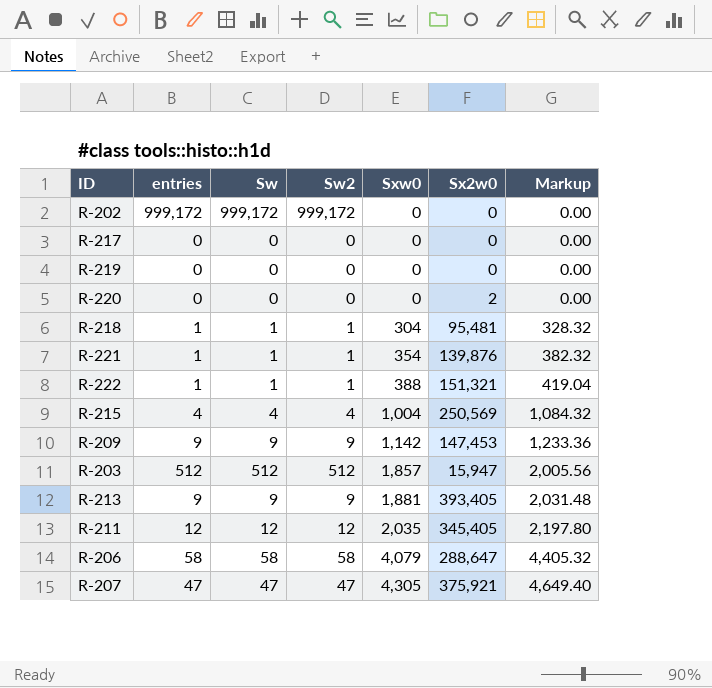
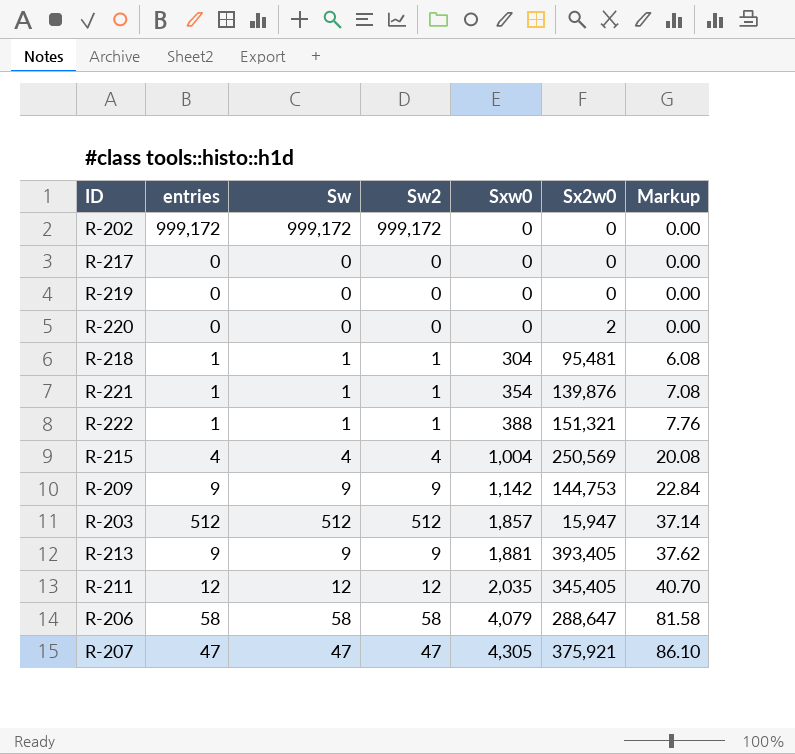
column Markup | formula: [Sxw0] * 1.08 -> [Sxw0] * 0.02
R-209 | Sx2w0: 147,453 -> 144,753

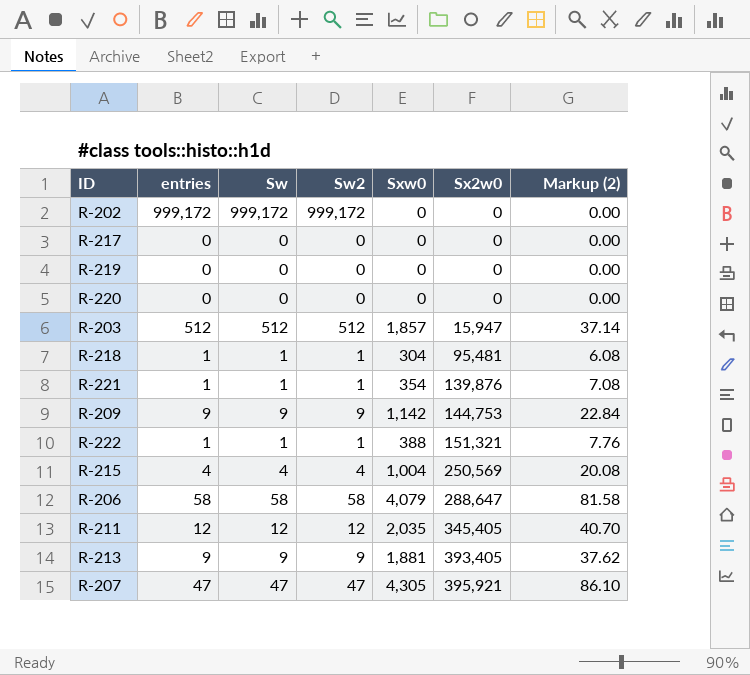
row order: Sxw0 ascending -> Sx2w0 ascending
column name: Markup -> Markup (2)
R-220 | Sx2w0: 2 -> 0
R-207 | Sx2w0: 375,921 -> 395,921

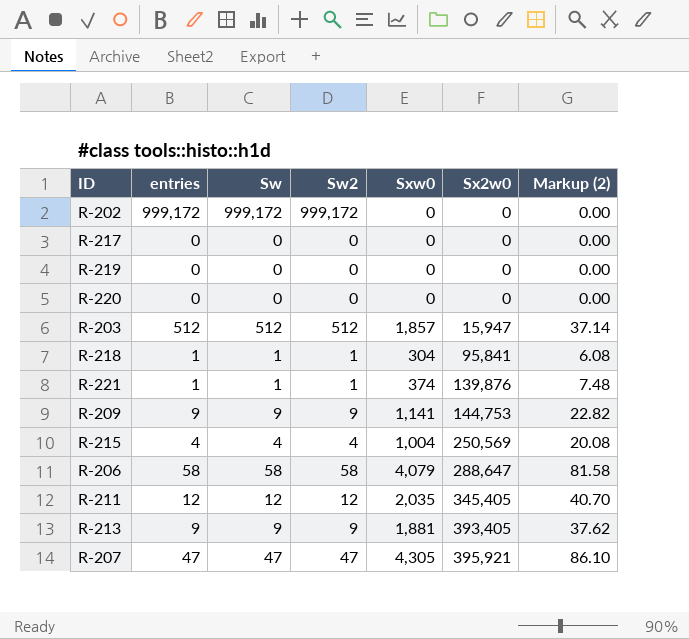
row R-222: 1 | 1 | 1 | 388 | 151,321 | 7.76 -> none
R-218 | Sx2w0: 95,481 -> 95,841
R-221 | Sxw0: 354 -> 374
R-221 | Markup (2): 7.08 -> 7.48
R-209 | Sxw0: 1,142 -> 1,141
R-209 | Markup (2): 22.84 -> 22.82

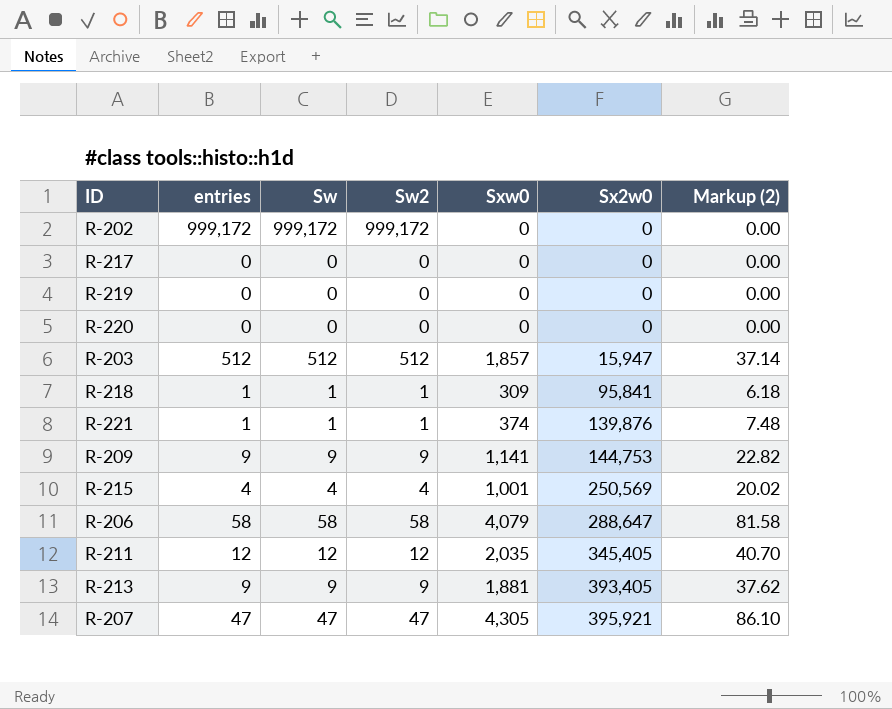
R-218 | Sxw0: 304 -> 309
R-218 | Markup (2): 6.08 -> 6.18
R-215 | Sxw0: 1,004 -> 1,001
R-215 | Markup (2): 20.08 -> 20.02

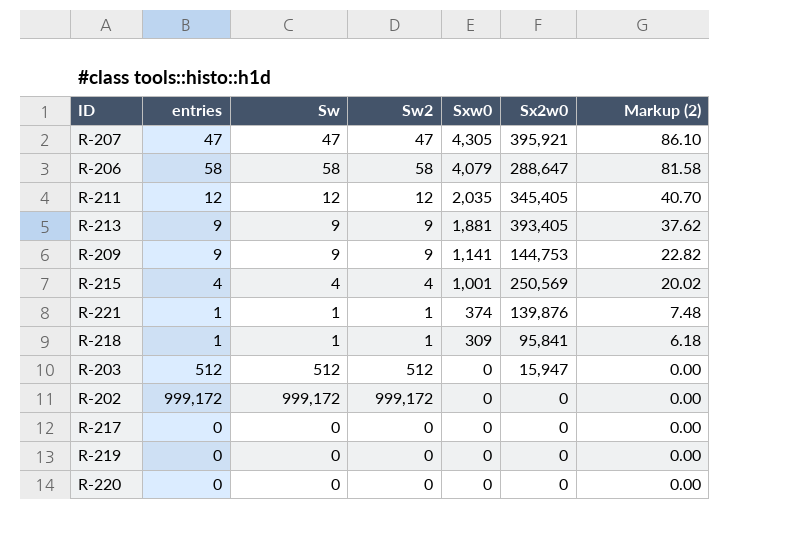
row order: Sx2w0 ascending -> Sxw0 descending
R-203 | Sxw0: 1,857 -> 0
R-203 | Markup (2): 37.14 -> 0.00

